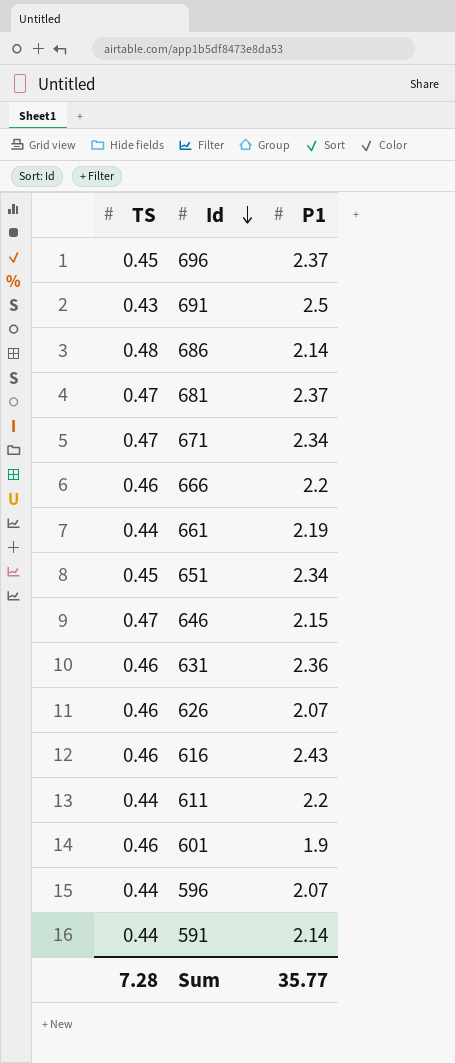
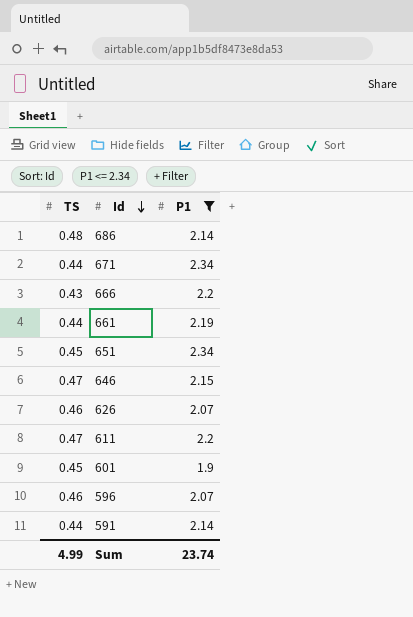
filter: none -> P1 <= 2.34
671 | TS: 0.47 -> 0.44
666 | TS: 0.46 -> 0.43
611 | TS: 0.44 -> 0.47
601 | TS: 0.46 -> 0.45
596 | TS: 0.44 -> 0.46
Sum | TS: 7.28 -> 4.99
Sum | P1: 35.77 -> 23.74

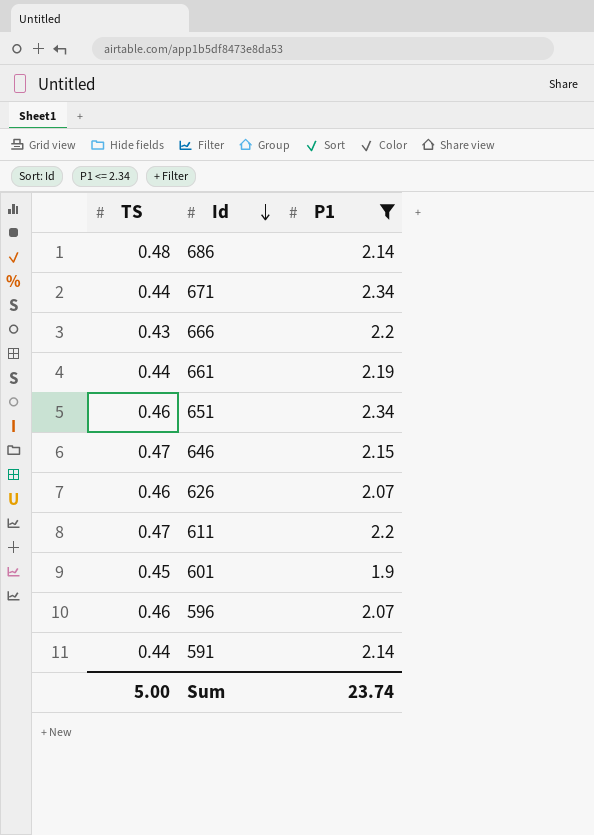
651 | TS: 0.45 -> 0.46
Sum | TS: 4.99 -> 5.00

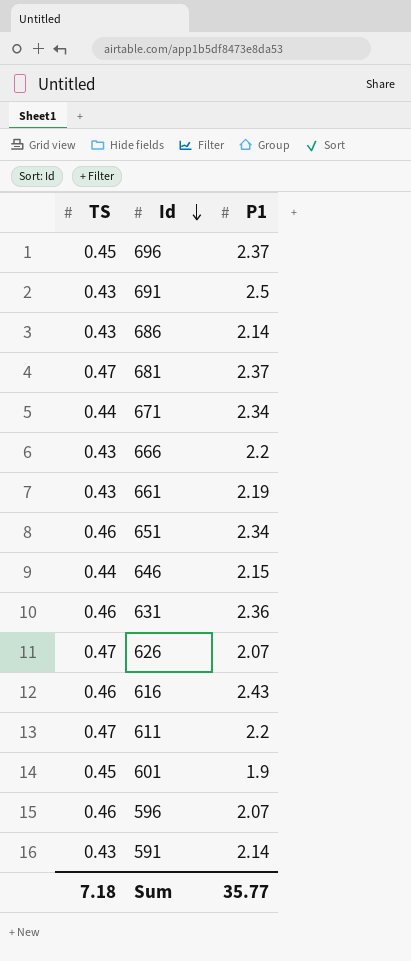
filter: P1 <= 2.34 -> none
686 | TS: 0.48 -> 0.43
661 | TS: 0.44 -> 0.43
646 | TS: 0.47 -> 0.44
626 | TS: 0.46 -> 0.47
591 | TS: 0.44 -> 0.43
Sum | TS: 5.00 -> 7.18
Sum | P1: 23.74 -> 35.77

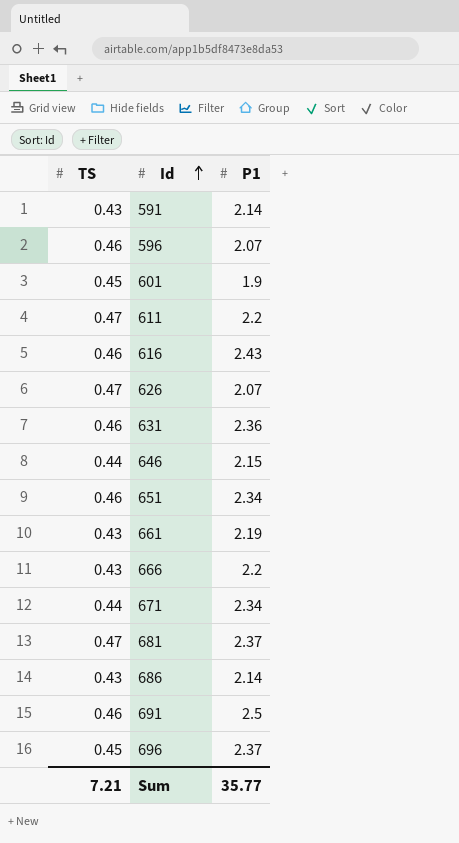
row order: Id descending -> Id ascending
691 | TS: 0.43 -> 0.46
Sum | TS: 7.18 -> 7.21

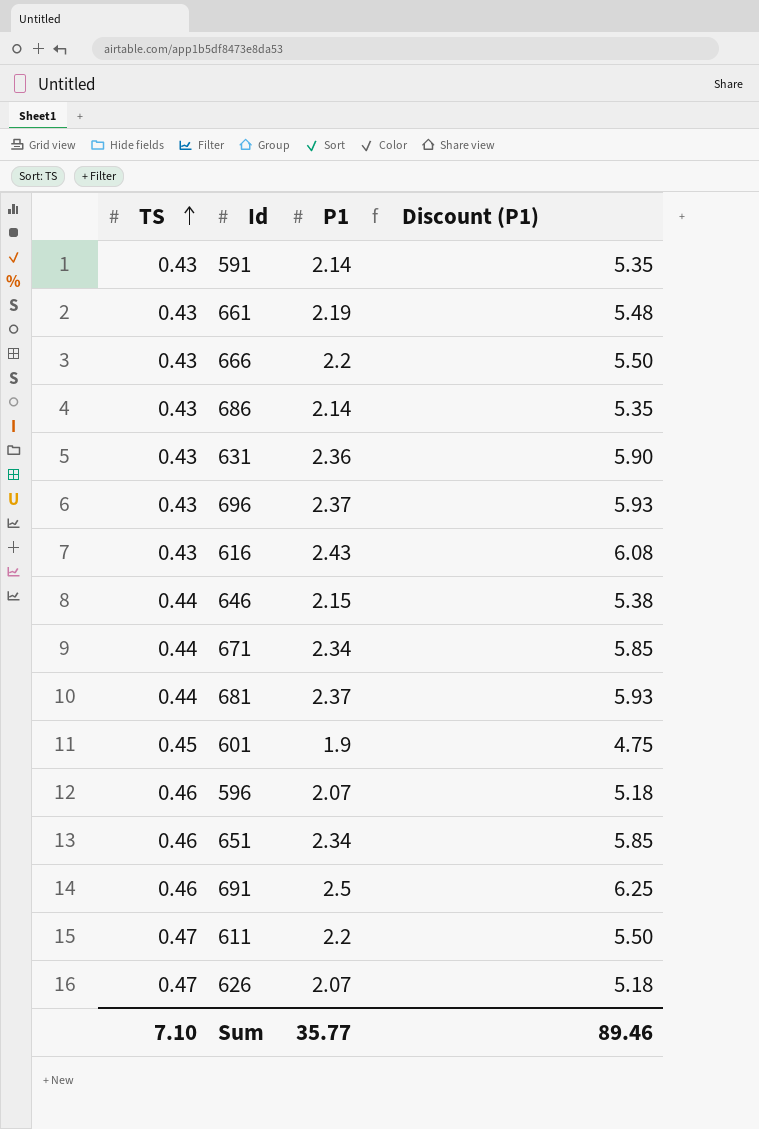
row order: Id ascending -> TS ascending
column Discount (P1) | formula: none -> [P1] * 2.5
631 | TS: 0.46 -> 0.43
696 | TS: 0.45 -> 0.43
616 | TS: 0.46 -> 0.43
681 | TS: 0.47 -> 0.44
Sum | TS: 7.21 -> 7.10

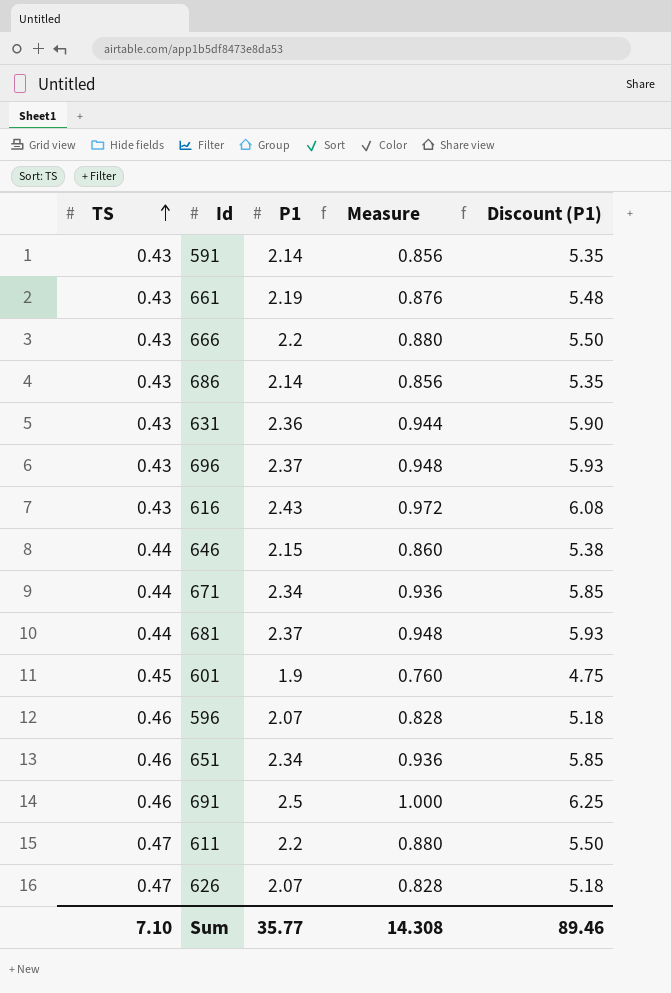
column Measure | formula: none -> [P1] * 0.4

